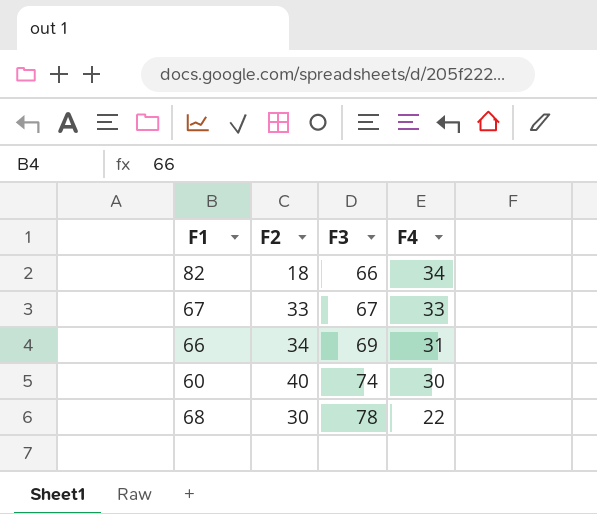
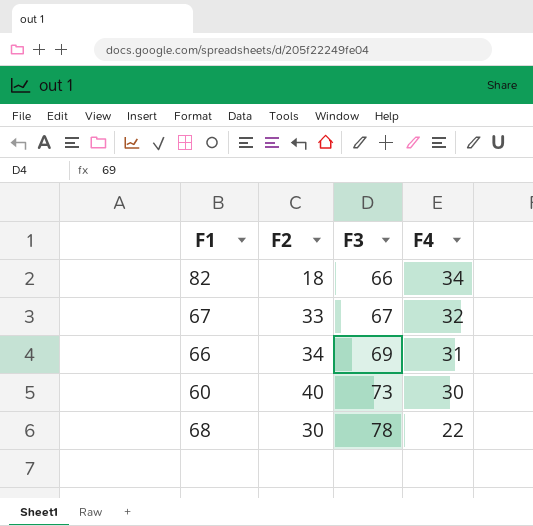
67 | F4: 33 -> 32
60 | F3: 74 -> 73

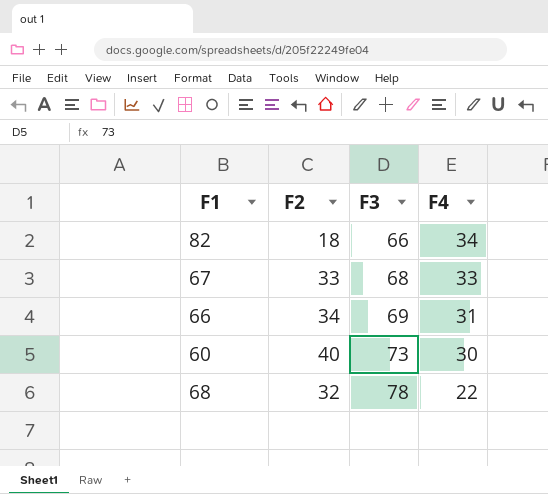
67 | F3: 67 -> 68
67 | F4: 32 -> 33
68 | F2: 30 -> 32

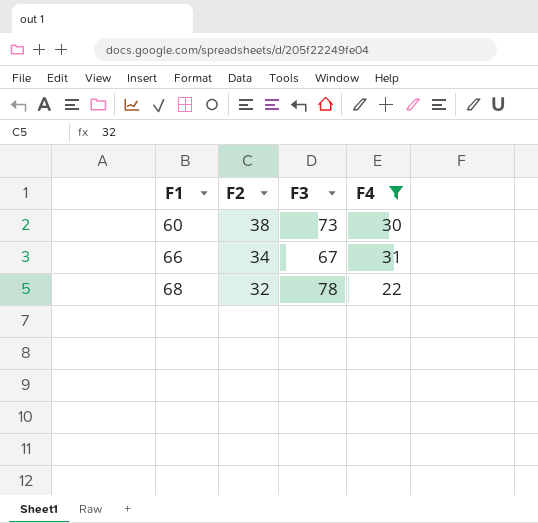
filter: none -> F4 <= 31
row order: F3 ascending -> F1 ascending
60 | F2: 40 -> 38
66 | F3: 69 -> 67

